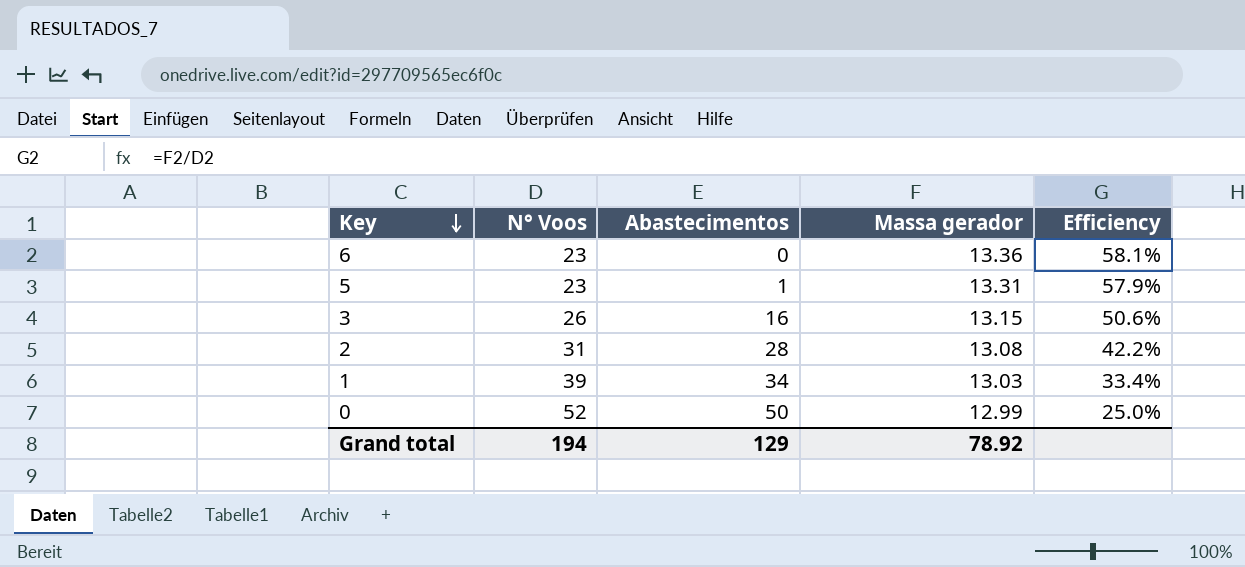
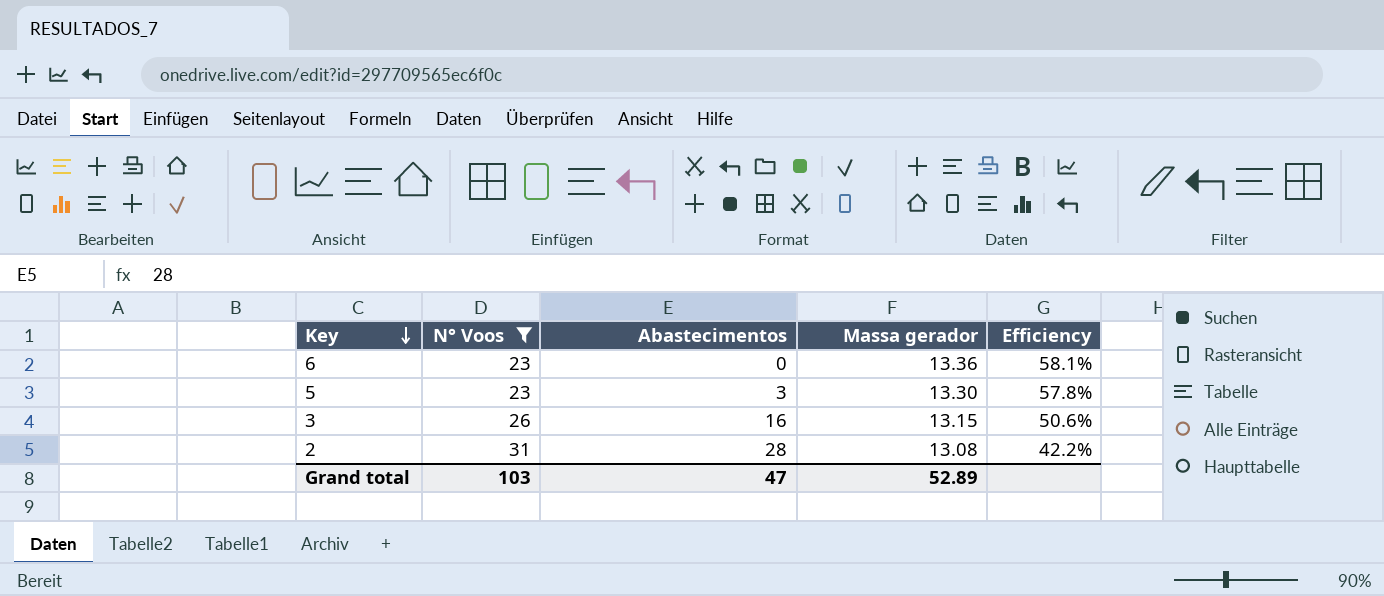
filter: none -> N° Voos <= 31
5 | Abastecimentos: 1 -> 3
5 | Massa gerador: 13.31 -> 13.30
5 | Efficiency: 57.9% -> 57.8%
Grand total | N° Voos: 194 -> 103
Grand total | Abastecimentos: 129 -> 47
Grand total | Massa gerador: 78.92 -> 52.89

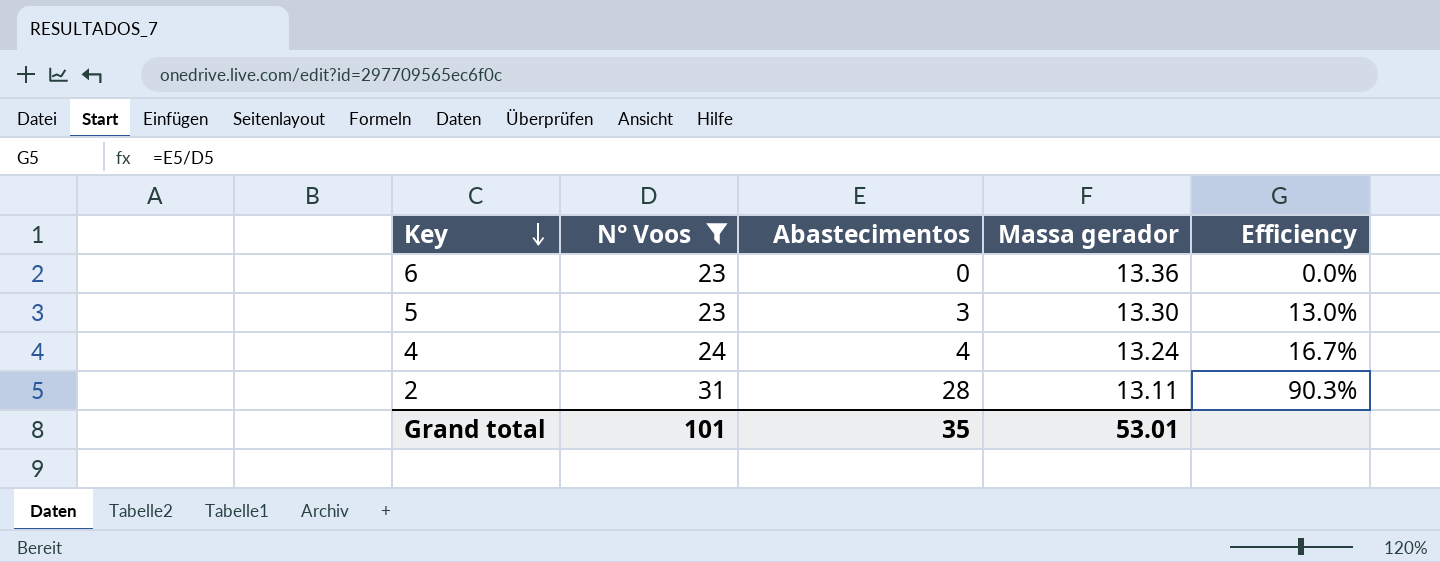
column Efficiency | formula: [Massa gerador] / [N° Voos] -> [Abastecimentos] / [N° Voos]
row 3: 26 | 16 | 13.15 | 50.6% -> none
row 4: none -> 24 | 4 | 13.24 | 16.7%
2 | Massa gerador: 13.08 -> 13.11
Grand total | N° Voos: 103 -> 101
Grand total | Abastecimentos: 47 -> 35
Grand total | Massa gerador: 52.89 -> 53.01

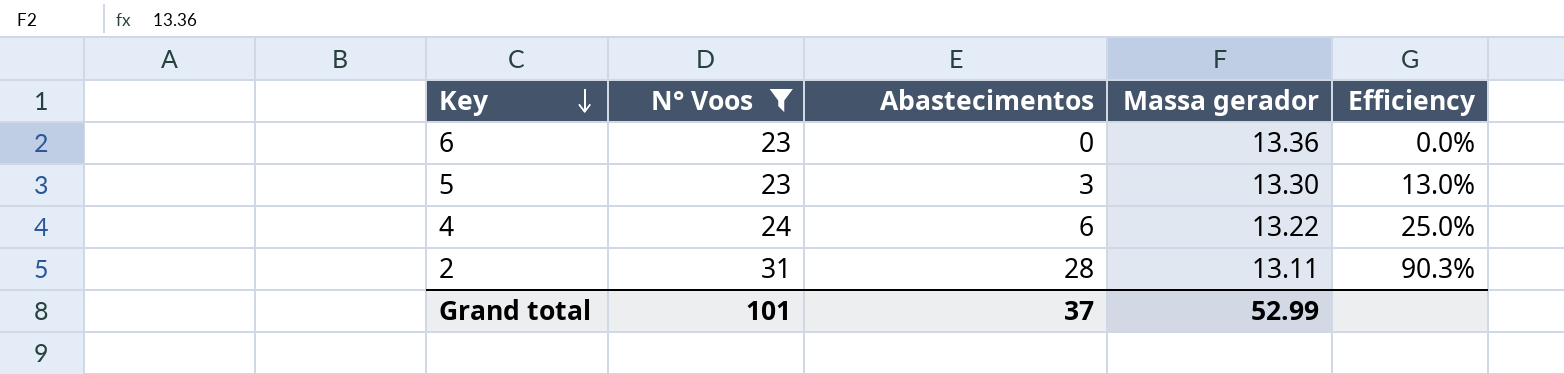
4 | Abastecimentos: 4 -> 6
4 | Massa gerador: 13.24 -> 13.22
4 | Efficiency: 16.7% -> 25.0%
Grand total | Abastecimentos: 35 -> 37
Grand total | Massa gerador: 53.01 -> 52.99

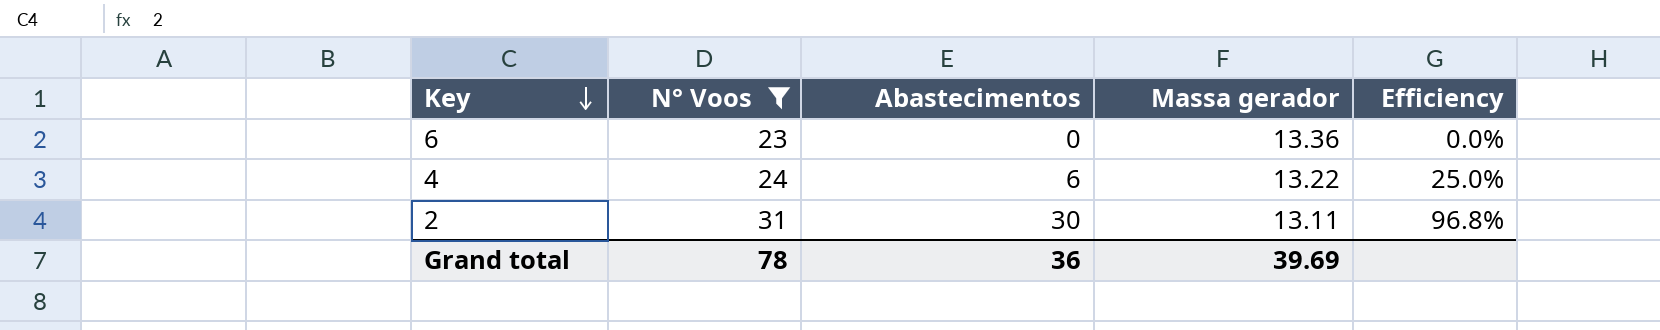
row 5: 23 | 3 | 13.30 | 13.0% -> none
2 | Abastecimentos: 28 -> 30
2 | Efficiency: 90.3% -> 96.8%
Grand total | N° Voos: 101 -> 78
Grand total | Abastecimentos: 37 -> 36
Grand total | Massa gerador: 52.99 -> 39.69

